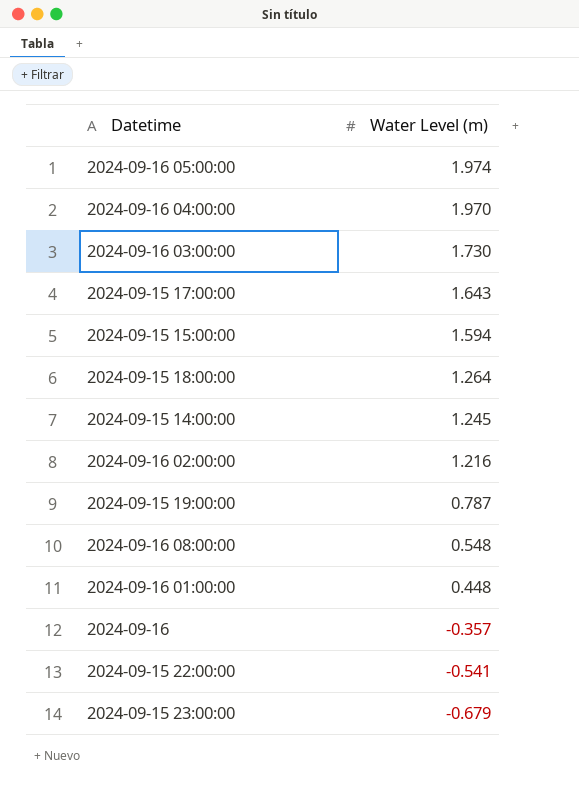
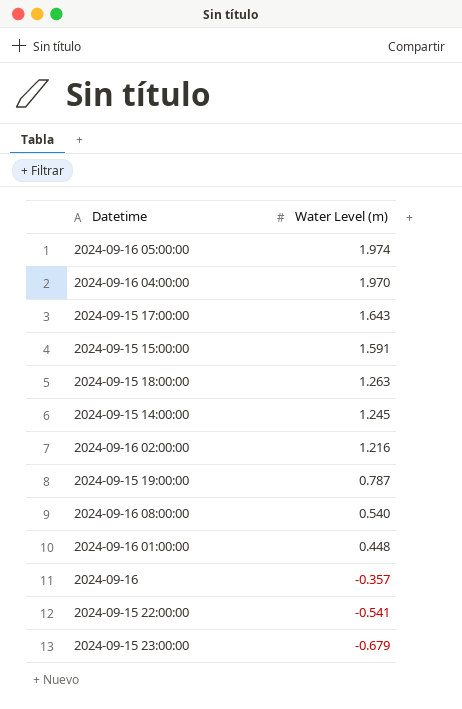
row 2024-09-16 03:00:00: 1.730 -> none
2024-09-15 15:00:00 | Water Level (m): 1.594 -> 1.591
2024-09-15 18:00:00 | Water Level (m): 1.264 -> 1.263
2024-09-16 08:00:00 | Water Level (m): 0.548 -> 0.540

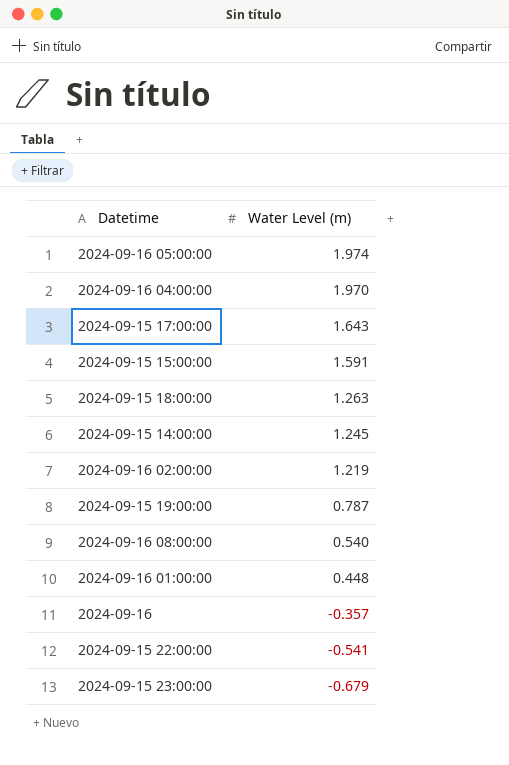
2024-09-16 02:00:00 | Water Level (m): 1.216 -> 1.219

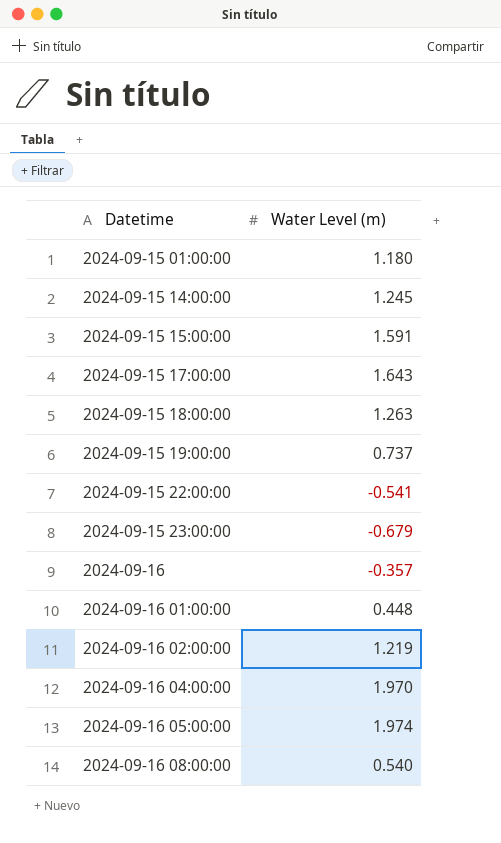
row order: Water Level (m) descending -> Datetime ascending
row 2024-09-15 01:00:00: none -> 1.180
2024-09-15 19:00:00 | Water Level (m): 0.787 -> 0.737

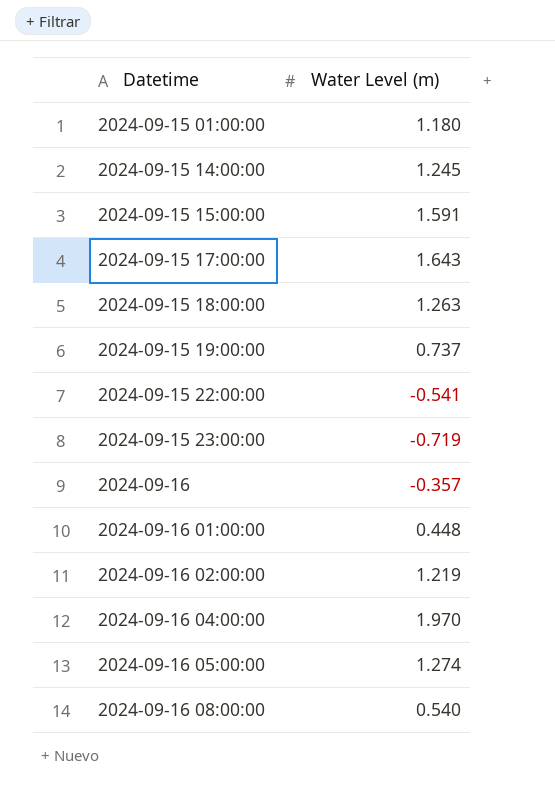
2024-09-15 23:00:00 | Water Level (m): -0.679 -> -0.719
2024-09-16 05:00:00 | Water Level (m): 1.974 -> 1.274

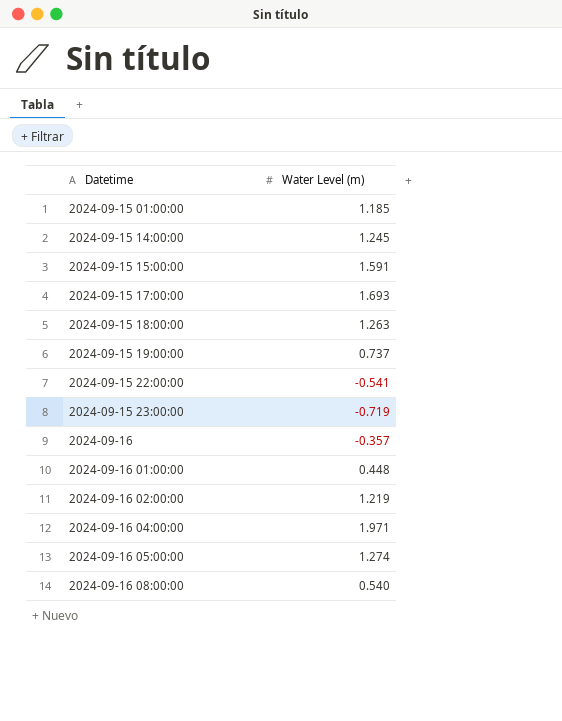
2024-09-15 01:00:00 | Water Level (m): 1.180 -> 1.185
2024-09-15 17:00:00 | Water Level (m): 1.643 -> 1.693
2024-09-16 04:00:00 | Water Level (m): 1.970 -> 1.971

